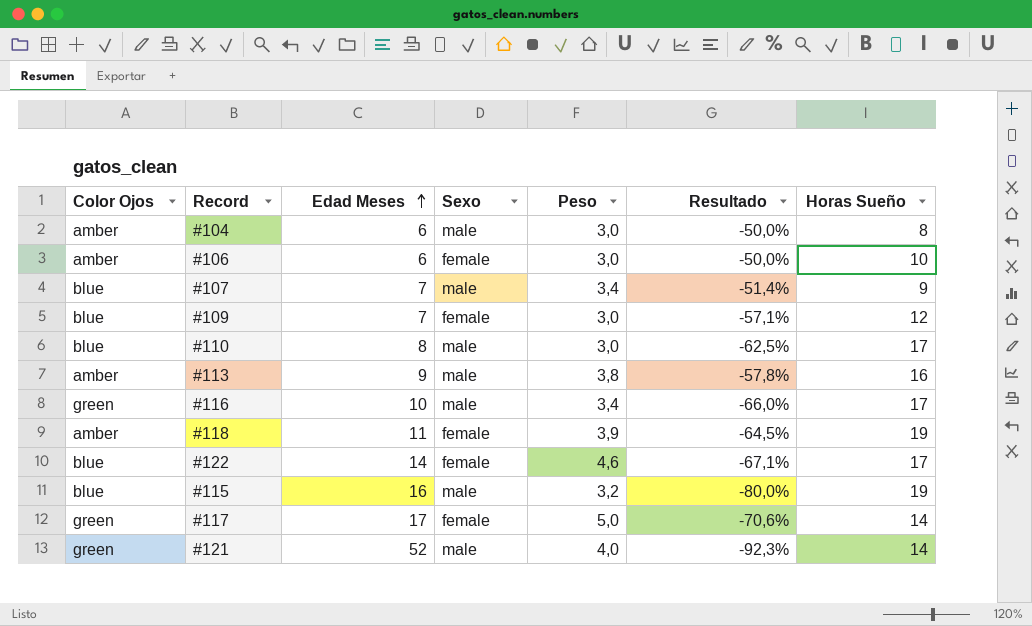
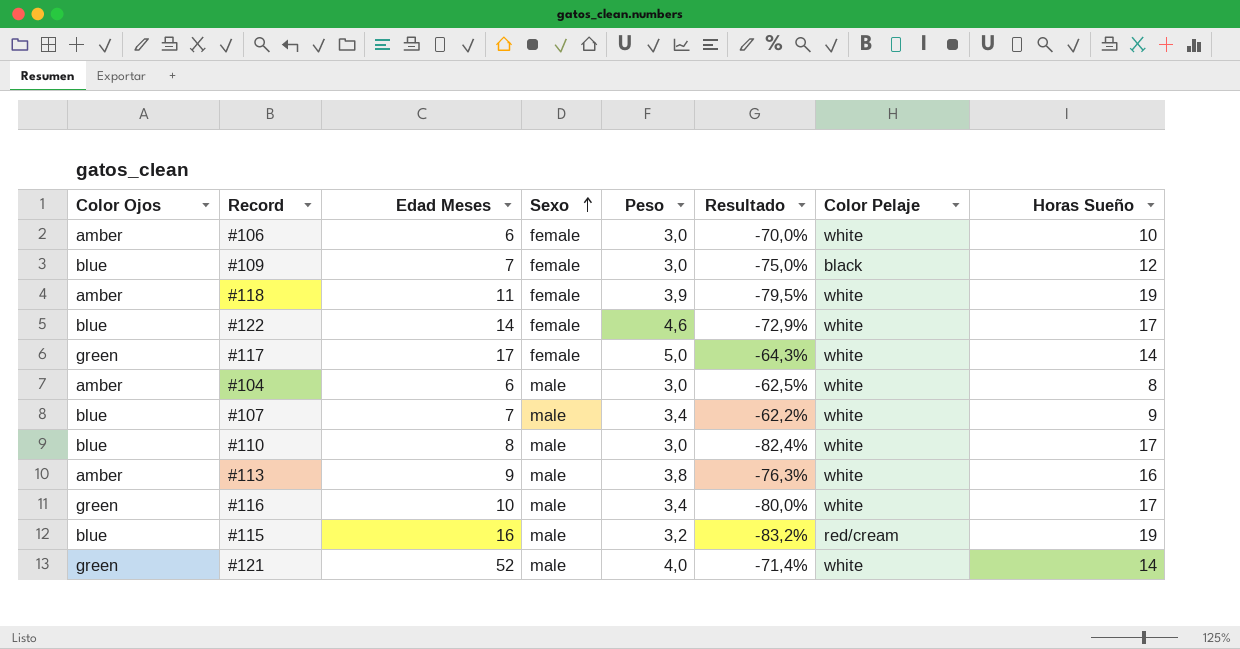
row order: Edad Meses ascending -> Sexo ascending
column Resultado | formula: ([Peso] - [Edad Meses]) / [Edad Meses] -> ([Peso] - [Horas Sueño]) / [Horas Sueño]
column Color Pelaje | position: none -> 7

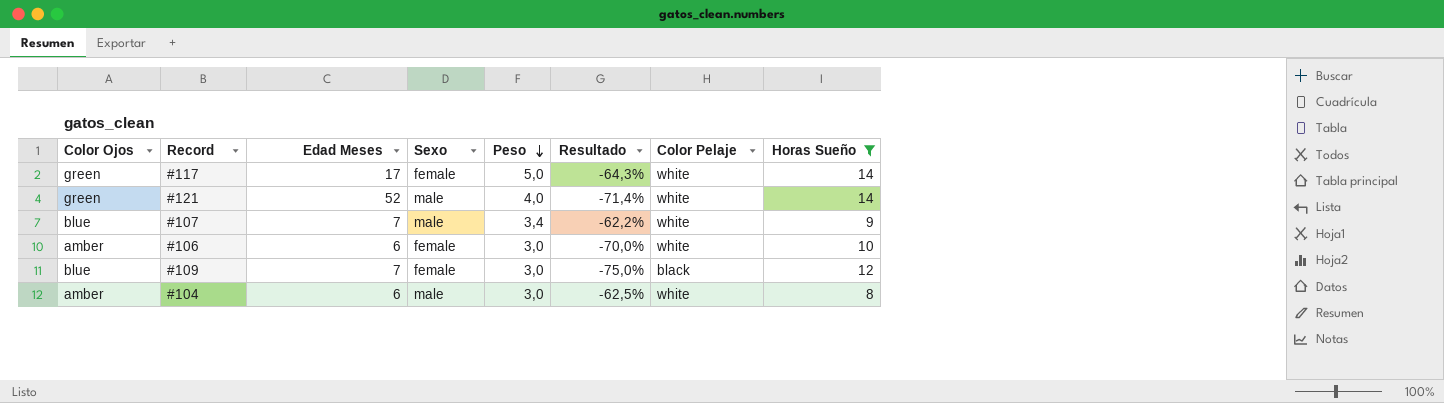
filter: none -> Horas Sueño <= 14
row order: Sexo ascending -> Peso descending

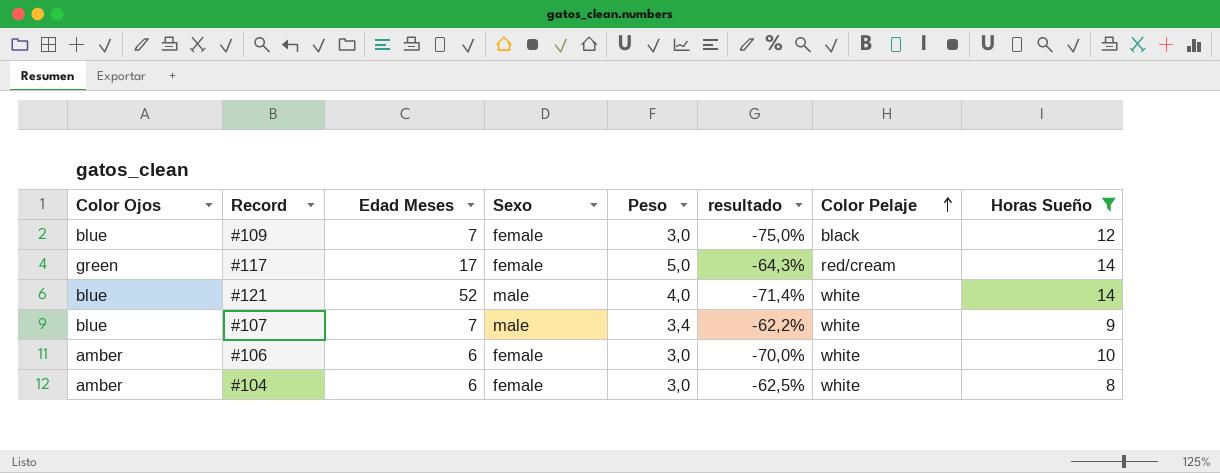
row order: Peso descending -> Color Pelaje ascending
column name: Resultado -> resultado
#117 | Color Pelaje: white -> red/cream
#121 | Color Ojos: green -> blue
#104 | Sexo: male -> female

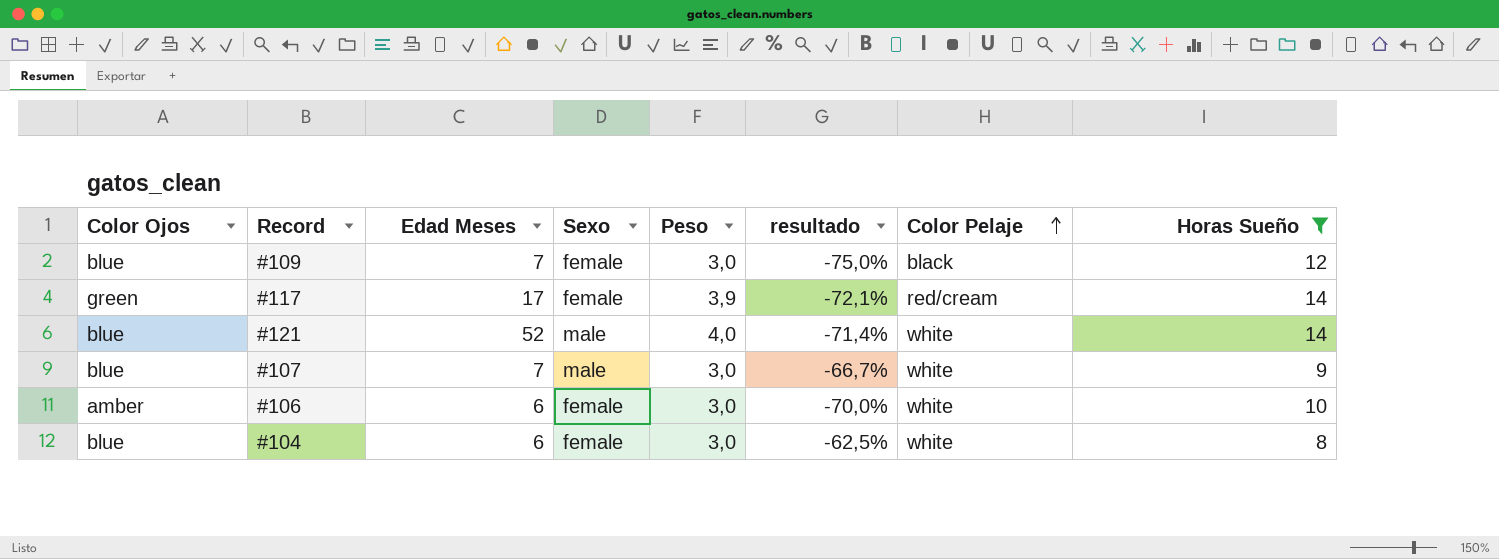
#117 | Peso: 5,0 -> 3,9
#117 | resultado: -64,3% -> -72,1%
#107 | Peso: 3,4 -> 3,0
#107 | resultado: -62,2% -> -66,7%
#104 | Color Ojos: amber -> blue

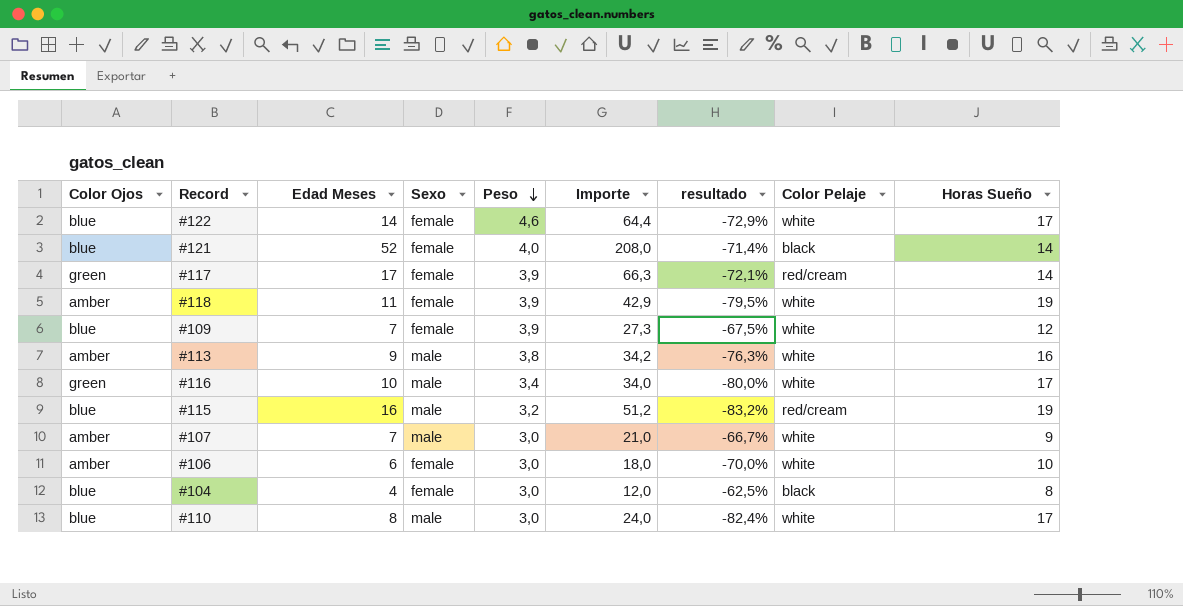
filter: Horas Sueño <= 14 -> none
row order: Color Pelaje ascending -> Peso descending
column Importe | formula: none -> [Edad Meses] * [Peso]
#121 | Sexo: male -> female
#121 | Color Pelaje: white -> black
#109 | Peso: 3,0 -> 3,9
#109 | resultado: -75,0% -> -67,5%
#109 | Color Pelaje: black -> white
#107 | Color Ojos: blue -> amber
#104 | Edad Meses: 6 -> 4
#104 | Color Pelaje: white -> black

